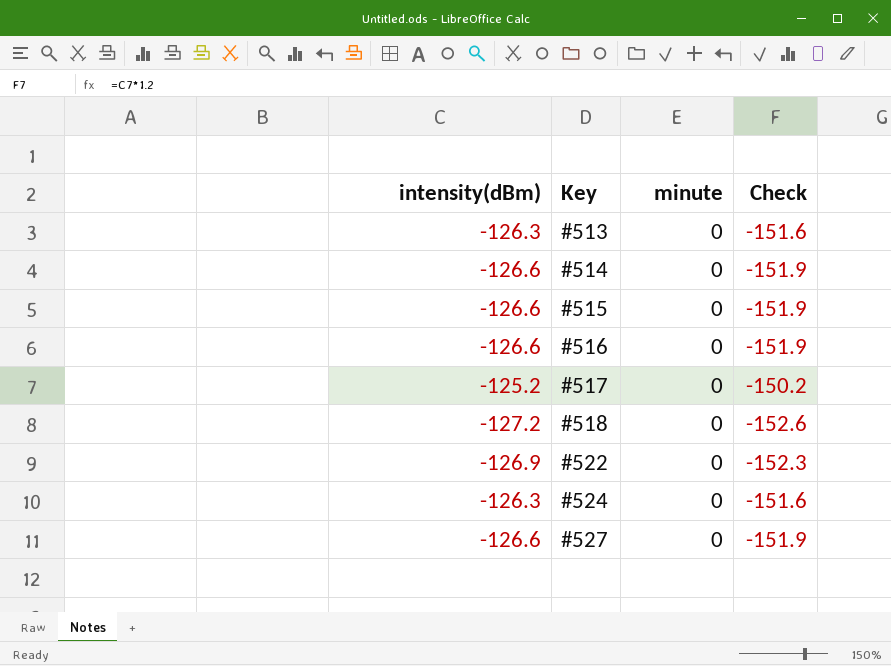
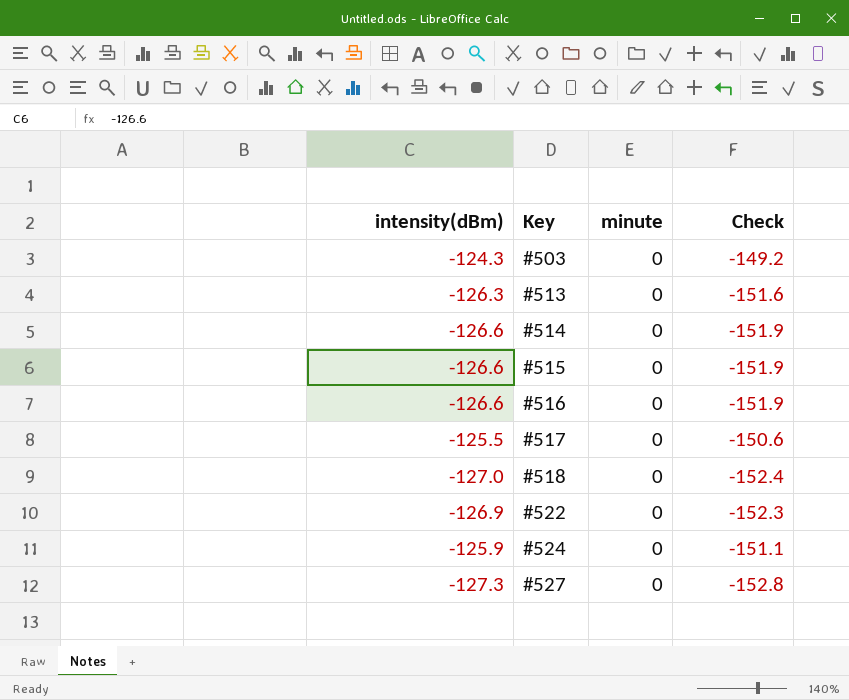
row #503: none -> -124.3 | 0 | -149.2
#517 | intensity(dBm): -125.2 -> -125.5
#517 | Check: -150.2 -> -150.6
#518 | intensity(dBm): -127.2 -> -127.0
#518 | Check: -152.6 -> -152.4
#524 | intensity(dBm): -126.3 -> -125.9
#524 | Check: -151.6 -> -151.1
#527 | intensity(dBm): -126.6 -> -127.3
#527 | Check: -151.9 -> -152.8

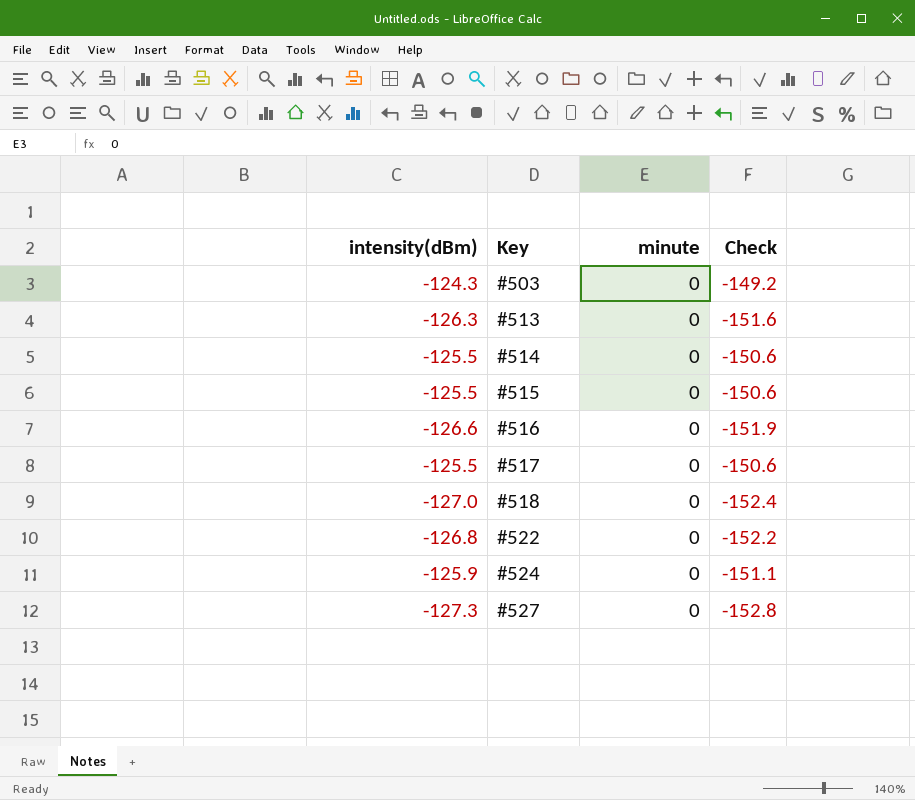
#514 | intensity(dBm): -126.6 -> -125.5
#514 | Check: -151.9 -> -150.6
#515 | intensity(dBm): -126.6 -> -125.5
#515 | Check: -151.9 -> -150.6
#522 | intensity(dBm): -126.9 -> -126.8
#522 | Check: -152.3 -> -152.2

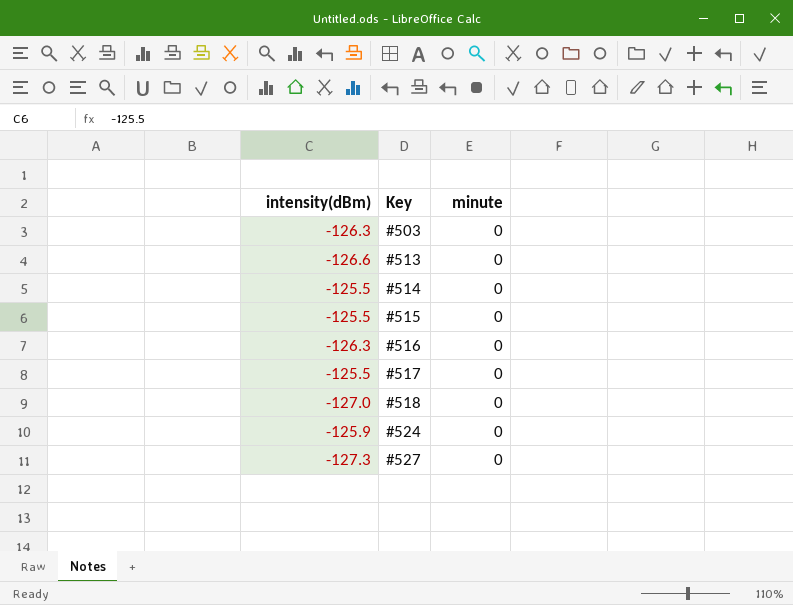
column Check | formula: [intensity(dBm)] * 1.2 -> none
row #522: -126.8 | 0 | -152.2 -> none
#503 | intensity(dBm): -124.3 -> -126.3
#513 | intensity(dBm): -126.3 -> -126.6
#516 | intensity(dBm): -126.6 -> -126.3

